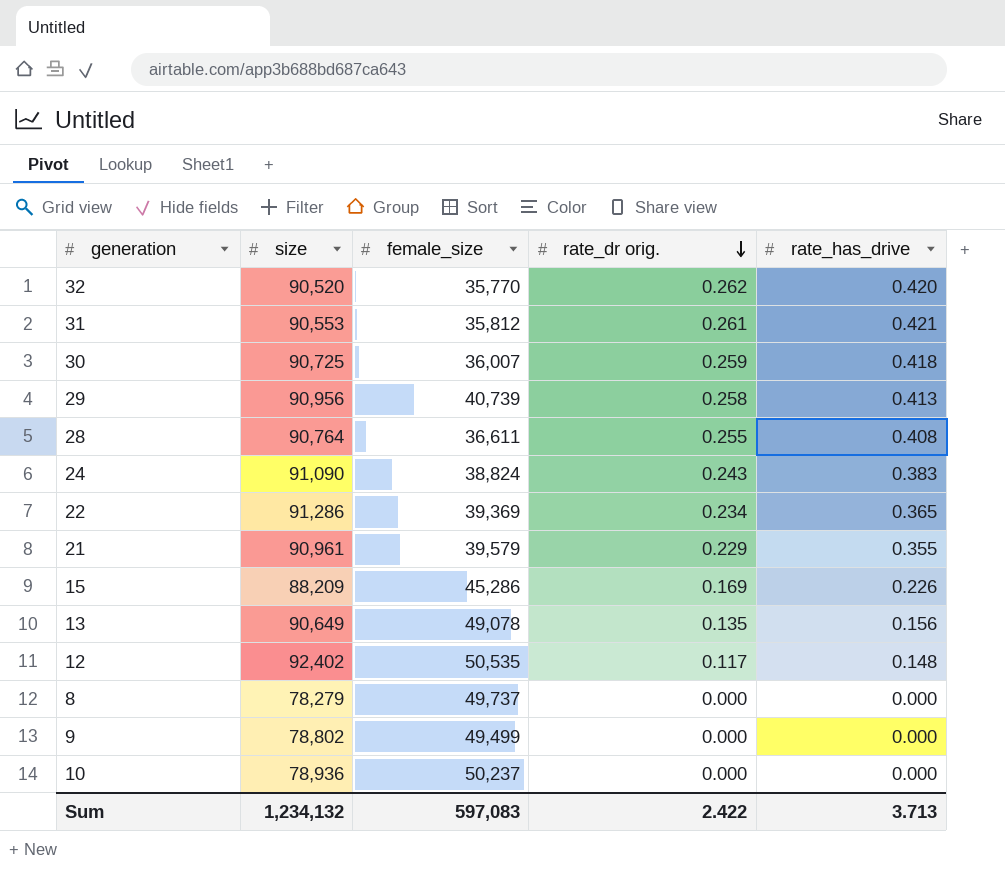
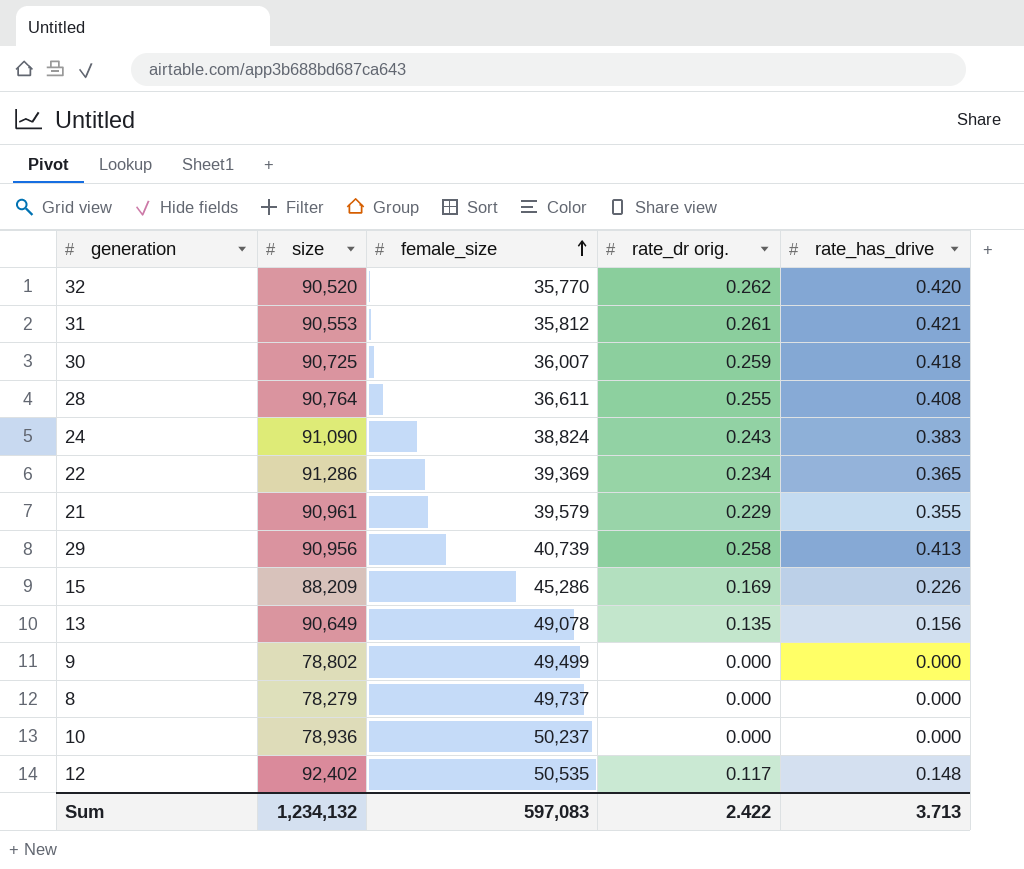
row order: rate_dr orig. descending -> female_size ascending

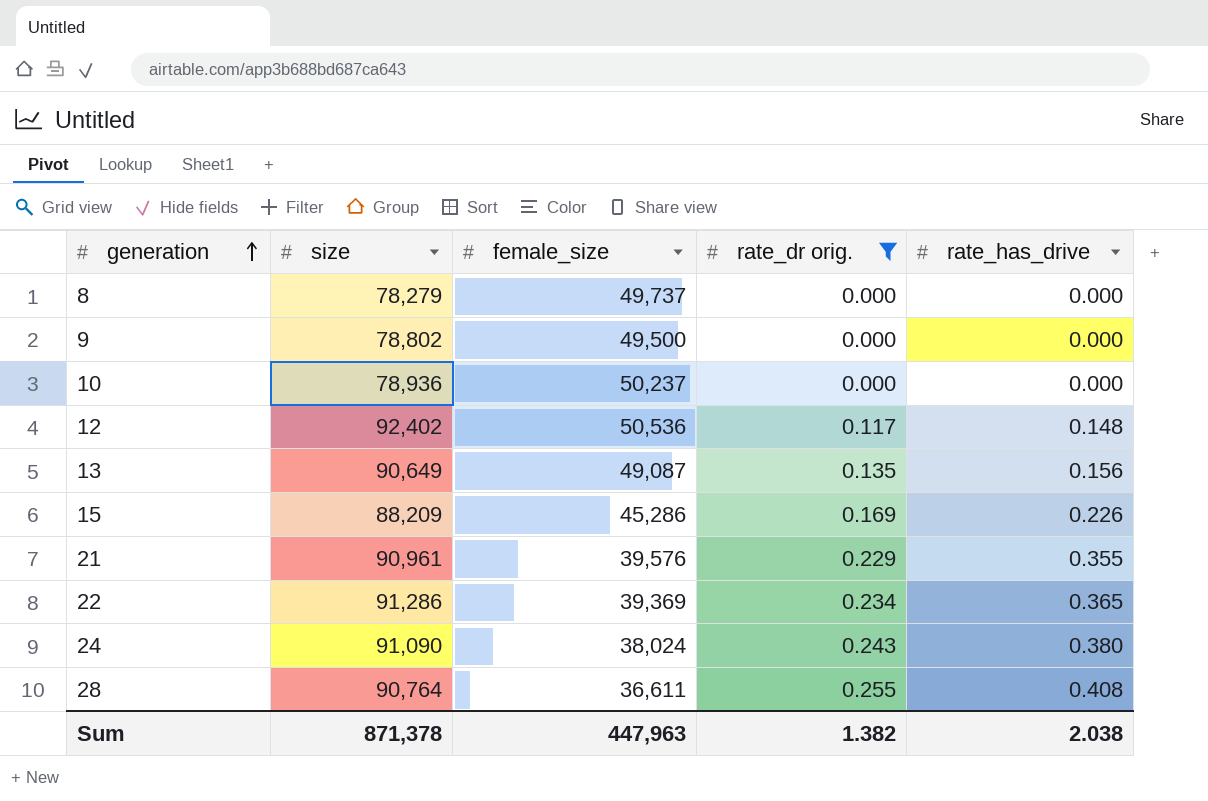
filter: none -> rate_dr orig. <= 0.255
row order: female_size ascending -> generation ascending
9 | female_size: 49,499 -> 49,500
12 | female_size: 50,535 -> 50,536
13 | female_size: 49,078 -> 49,087
21 | female_size: 39,579 -> 39,576
24 | female_size: 38,824 -> 38,024
24 | rate_has_drive: 0.383 -> 0.380
Sum | size: 1,234,132 -> 871,378
Sum | female_size: 597,083 -> 447,963
Sum | rate_dr orig.: 2.422 -> 1.382
Sum | rate_has_drive: 3.713 -> 2.038

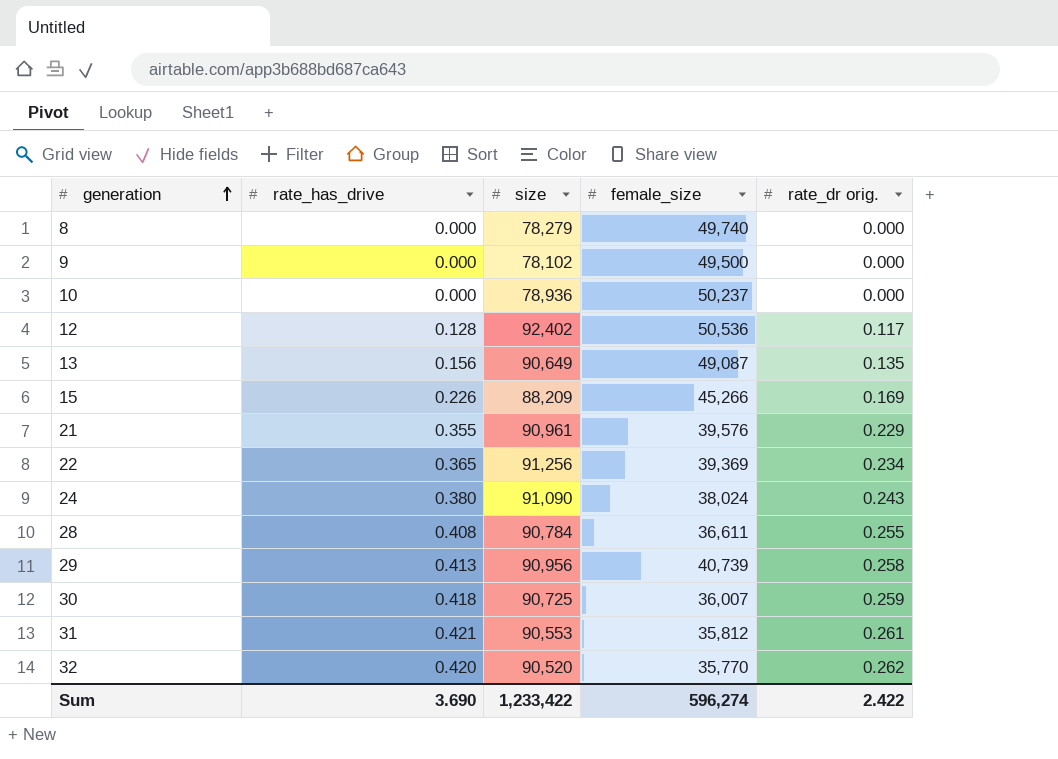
filter: rate_dr orig. <= 0.255 -> none
column rate_has_drive | position: 5 -> 2
8 | female_size: 49,737 -> 49,740
9 | size: 78,802 -> 78,102
12 | rate_has_drive: 0.148 -> 0.128
15 | female_size: 45,286 -> 45,266
22 | size: 91,286 -> 91,256
28 | size: 90,764 -> 90,784
Sum | rate_has_drive: 2.038 -> 3.690
Sum | size: 871,378 -> 1,233,422
Sum | female_size: 447,963 -> 596,274
Sum | rate_dr orig.: 1.382 -> 2.422

